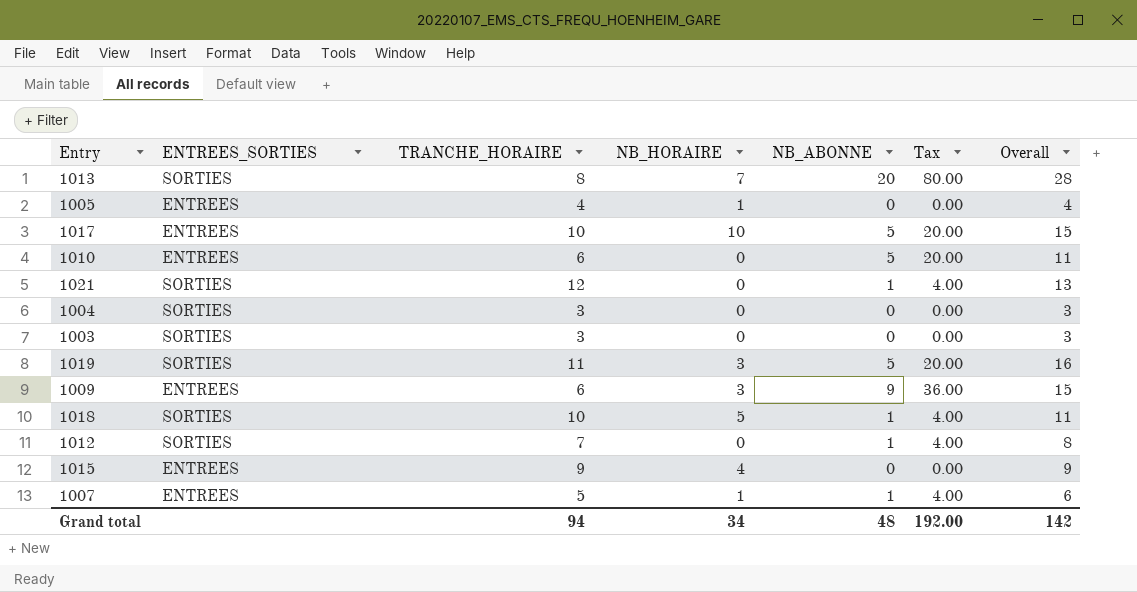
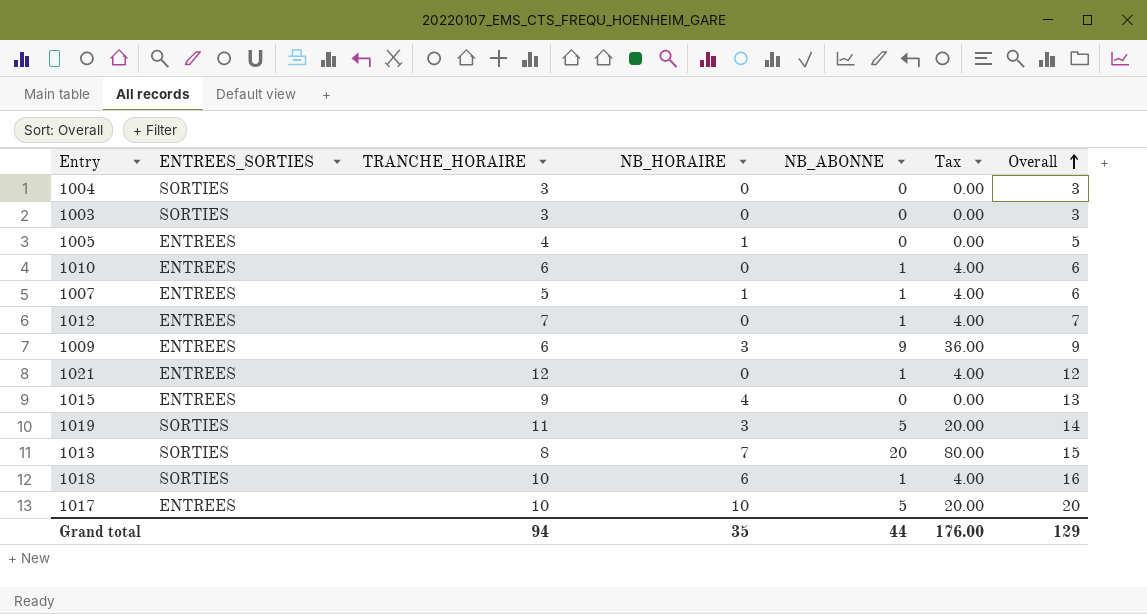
row order: none -> Overall ascending
column Overall | formula: [TRANCHE_HORAIRE] + [NB_ABONNE] -> [TRANCHE_HORAIRE] + [NB_HORAIRE]
1010 | NB_ABONNE: 5 -> 1
1010 | Tax: 20.00 -> 4.00
1012 | ENTREES_SORTIES: SORTIES -> ENTREES
1021 | ENTREES_SORTIES: SORTIES -> ENTREES
1018 | NB_HORAIRE: 5 -> 6
Grand total | NB_HORAIRE: 34 -> 35
Grand total | NB_ABONNE: 48 -> 44
Grand total | Tax: 192.00 -> 176.00
Grand total | Overall: 142 -> 129

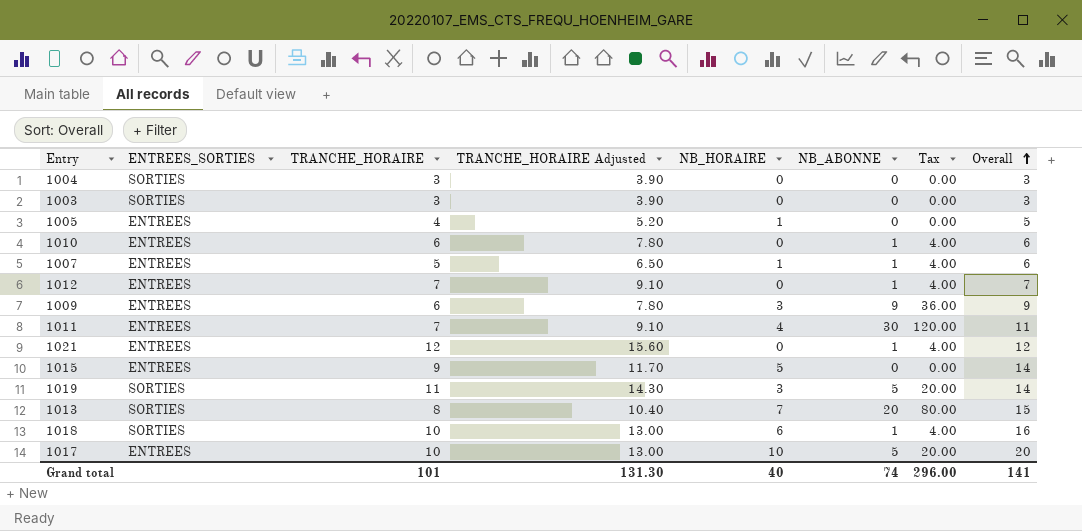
column TRANCHE_HORAIRE Adjusted | formula: none -> [TRANCHE_HORAIRE] * 1.3
row 1011: none -> ENTREES | 7 | 9.10 | 4 | 30 | 120.00 | 11
1015 | NB_HORAIRE: 4 -> 5
1015 | Overall: 13 -> 14
Grand total | TRANCHE_HORAIRE: 94 -> 101
Grand total | NB_HORAIRE: 35 -> 40
Grand total | NB_ABONNE: 44 -> 74
Grand total | Tax: 176.00 -> 296.00
Grand total | Overall: 129 -> 141

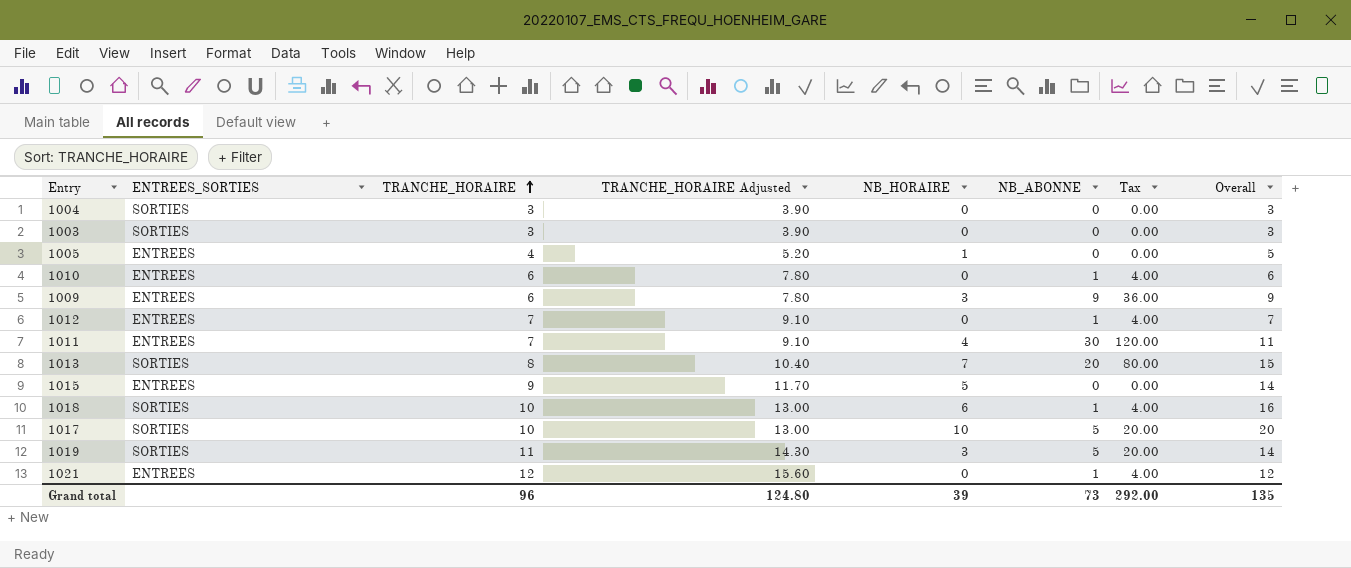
row order: Overall ascending -> TRANCHE_HORAIRE ascending
row 1007: ENTREES | 5 | 6.50 | 1 | 1 | 4.00 | 6 -> none
1017 | ENTREES_SORTIES: ENTREES -> SORTIES
Grand total | TRANCHE_HORAIRE: 101 -> 96
Grand total | TRANCHE_HORAIRE Adjusted: 131.30 -> 124.80
Grand total | NB_HORAIRE: 40 -> 39
Grand total | NB_ABONNE: 74 -> 73
Grand total | Tax: 296.00 -> 292.00
Grand total | Overall: 141 -> 135

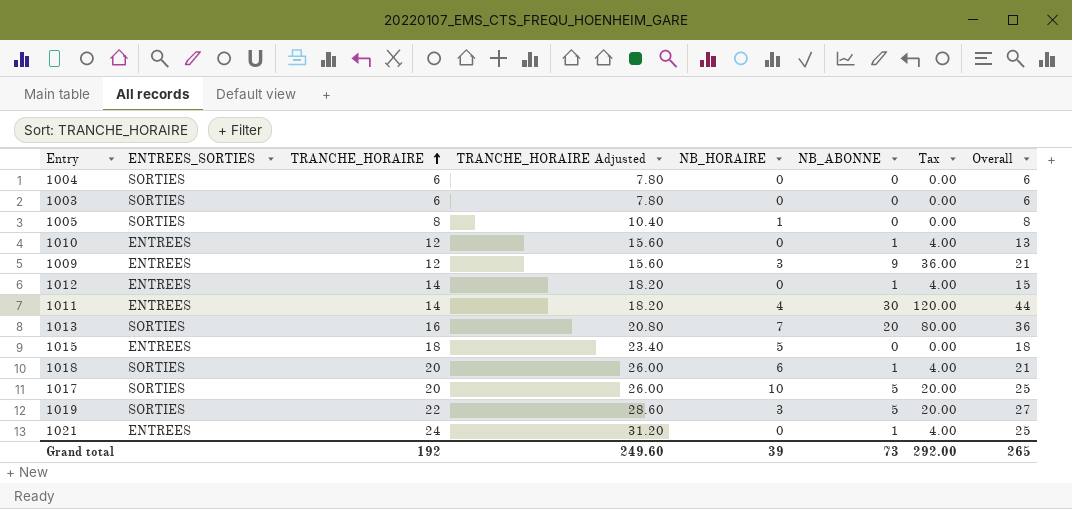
column Overall | formula: [TRANCHE_HORAIRE] + [NB_HORAIRE] -> [TRANCHE_HORAIRE] + [NB_ABONNE]
1004 | TRANCHE_HORAIRE: 3 -> 6
1004 | TRANCHE_HORAIRE Adjusted: 3.90 -> 7.80
1003 | TRANCHE_HORAIRE: 3 -> 6
1003 | TRANCHE_HORAIRE Adjusted: 3.90 -> 7.80
1005 | ENTREES_SORTIES: ENTREES -> SORTIES
1005 | TRANCHE_HORAIRE: 4 -> 8
1005 | TRANCHE_HORAIRE Adjusted: 5.20 -> 10.40
1010 | TRANCHE_HORAIRE: 6 -> 12
1010 | TRANCHE_HORAIRE Adjusted: 7.80 -> 15.60
1009 | TRANCHE_HORAIRE: 6 -> 12
1009 | TRANCHE_HORAIRE Adjusted: 7.80 -> 15.60
1012 | TRANCHE_HORAIRE: 7 -> 14
1012 | TRANCHE_HORAIRE Adjusted: 9.10 -> 18.20
1011 | TRANCHE_HORAIRE: 7 -> 14
1011 | TRANCHE_HORAIRE Adjusted: 9.10 -> 18.20
1013 | TRANCHE_HORAIRE: 8 -> 16
1013 | TRANCHE_HORAIRE Adjusted: 10.40 -> 20.80
1015 | TRANCHE_HORAIRE: 9 -> 18
1015 | TRANCHE_HORAIRE Adjusted: 11.70 -> 23.40
1018 | TRANCHE_HORAIRE: 10 -> 20
1018 | TRANCHE_HORAIRE Adjusted: 13.00 -> 26.00
1017 | TRANCHE_HORAIRE: 10 -> 20
1017 | TRANCHE_HORAIRE Adjusted: 13.00 -> 26.00
1019 | TRANCHE_HORAIRE: 11 -> 22
1019 | TRANCHE_HORAIRE Adjusted: 14.30 -> 28.60
1021 | TRANCHE_HORAIRE: 12 -> 24
1021 | TRANCHE_HORAIRE Adjusted: 15.60 -> 31.20
Grand total | TRANCHE_HORAIRE: 96 -> 192
Grand total | TRANCHE_HORAIRE Adjusted: 124.80 -> 249.60
Grand total | Overall: 135 -> 265

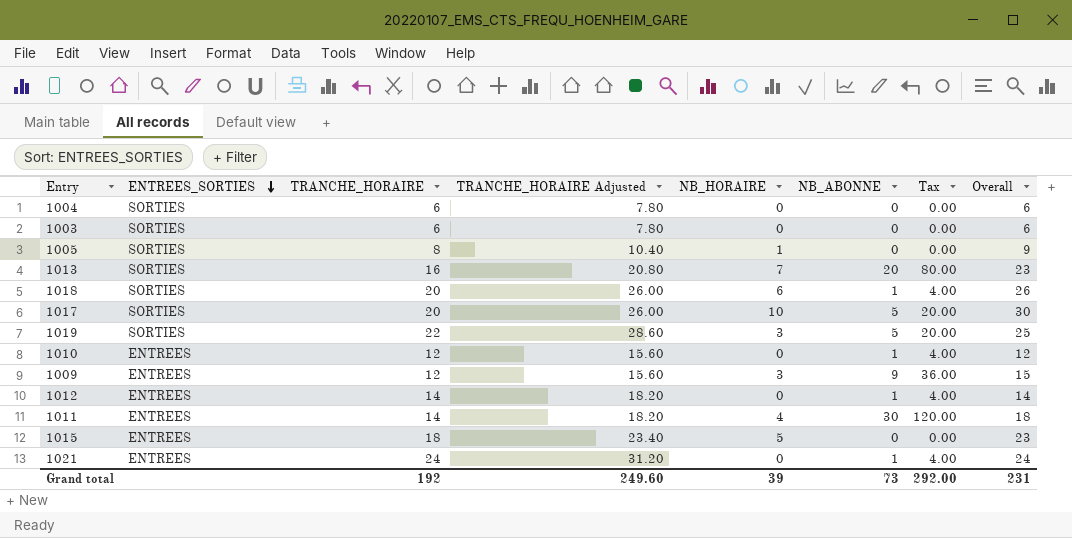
row order: TRANCHE_HORAIRE ascending -> ENTREES_SORTIES descending
column Overall | formula: [TRANCHE_HORAIRE] + [NB_ABONNE] -> [TRANCHE_HORAIRE] + [NB_HORAIRE]
Grand total | Overall: 265 -> 231

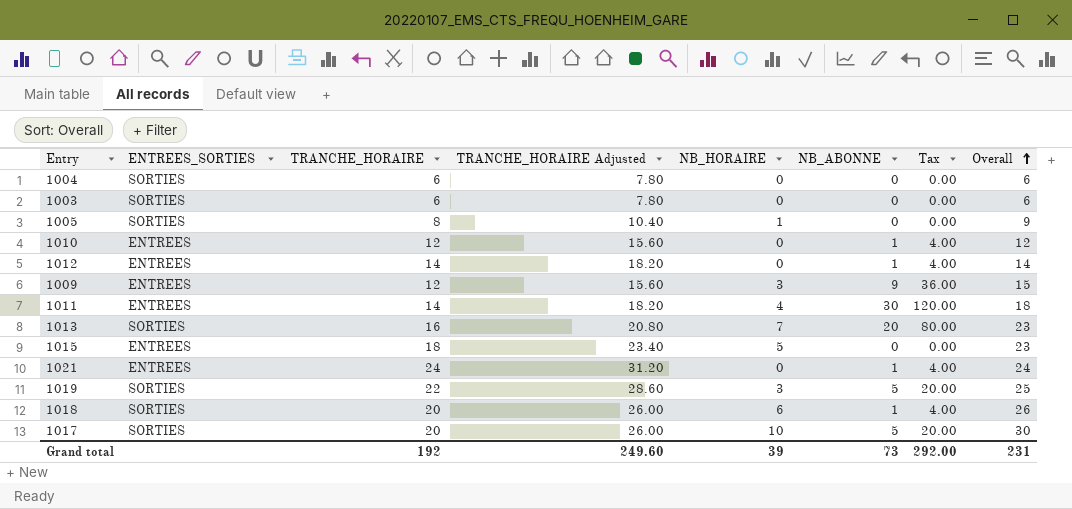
row order: ENTREES_SORTIES descending -> Overall ascending

